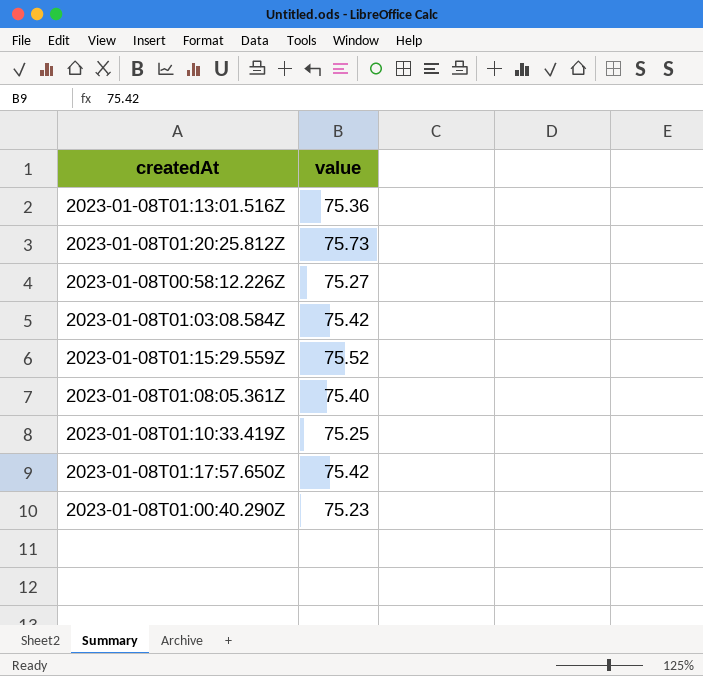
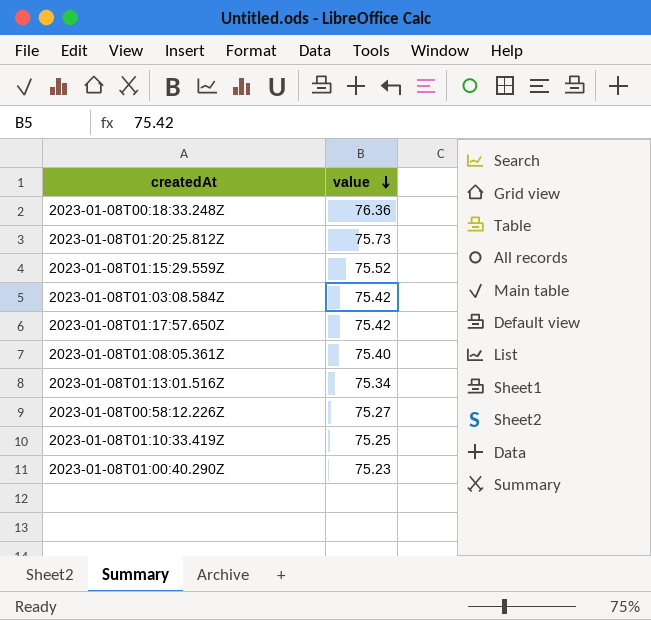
row order: none -> value descending
row 2023-01-08T00:18:33.248Z: none -> 76.36
2023-01-08T01:13:01.516Z | value: 75.36 -> 75.34

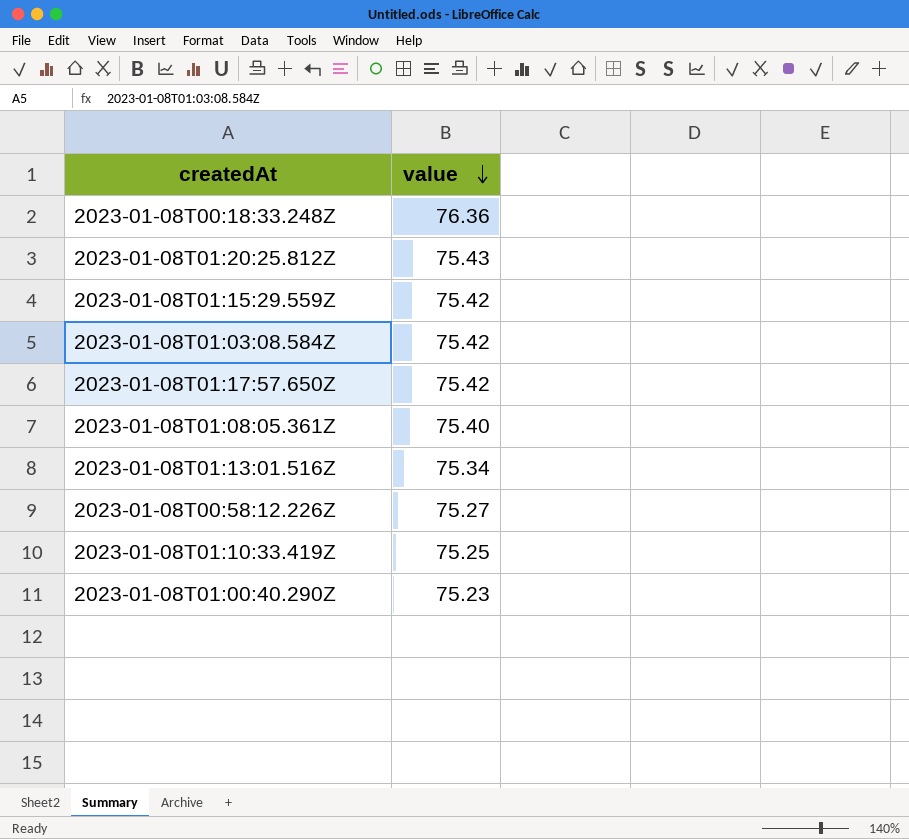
2023-01-08T01:20:25.812Z | value: 75.73 -> 75.43
2023-01-08T01:15:29.559Z | value: 75.52 -> 75.42

